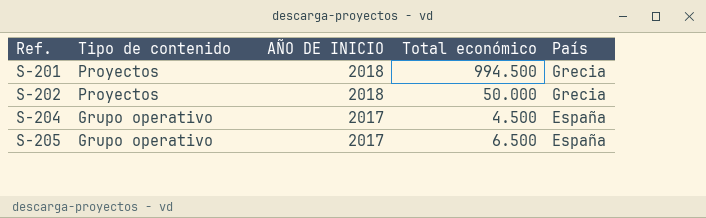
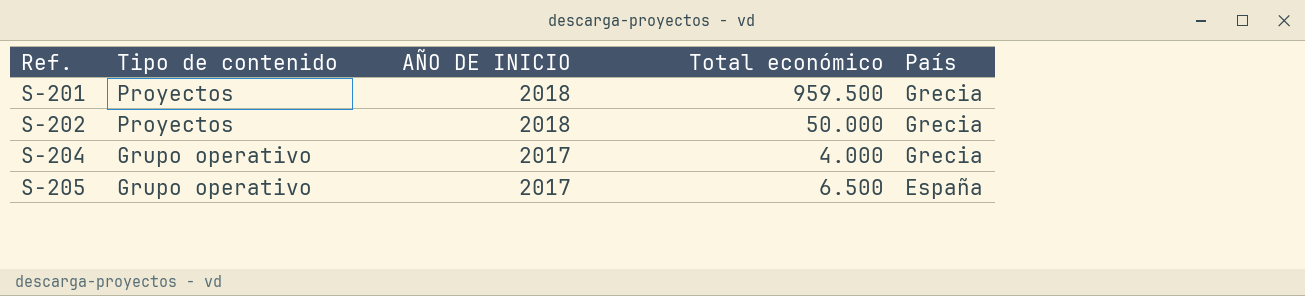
S-201 | Total económico: 994.500 -> 959.500
S-204 | Total económico: 4.500 -> 4.000
S-204 | País: España -> Grecia

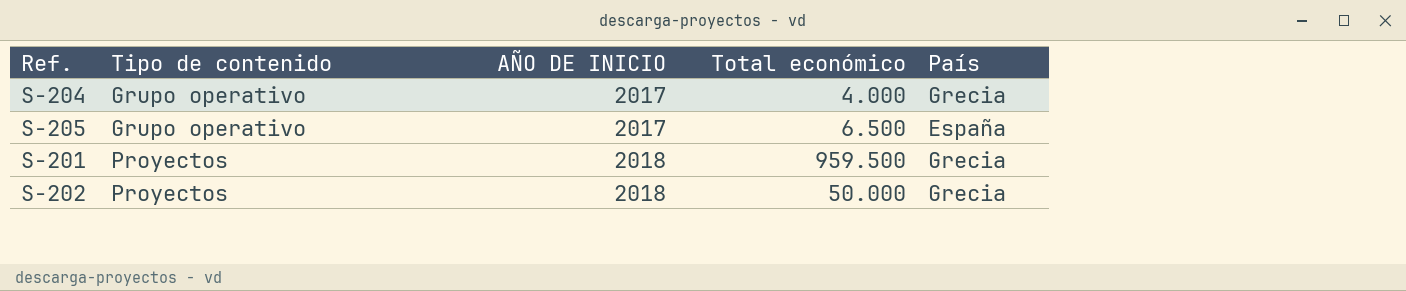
row order: Ref. ascending -> Tipo de contenido ascending

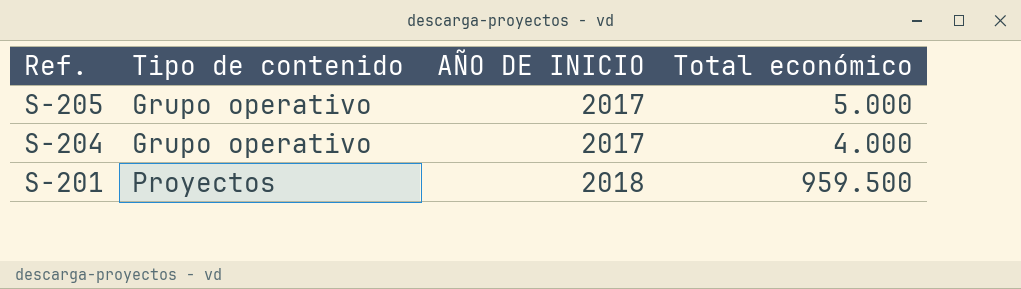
row order: Tipo de contenido ascending -> Ref. descending
column País | position: 5 -> none
row S-202: Proyectos | 2018 | 50.000 | Grecia -> none
S-205 | Total económico: 6.500 -> 5.000

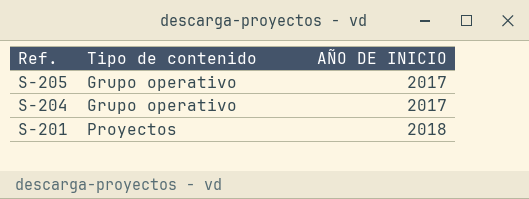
column Total económico | position: 4 -> none

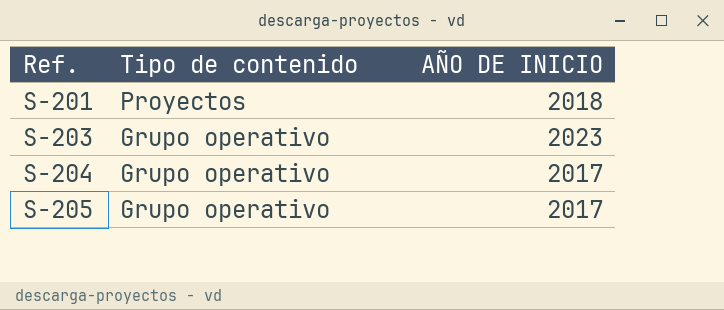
row order: Ref. descending -> Ref. ascending
row S-203: none -> Grupo operativo | 2023

